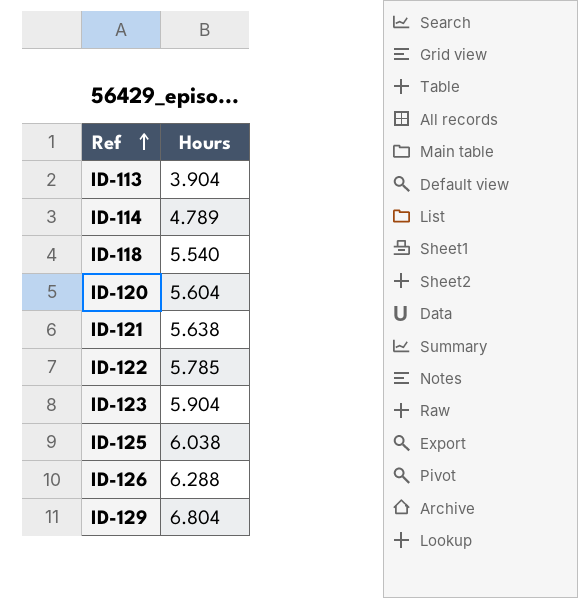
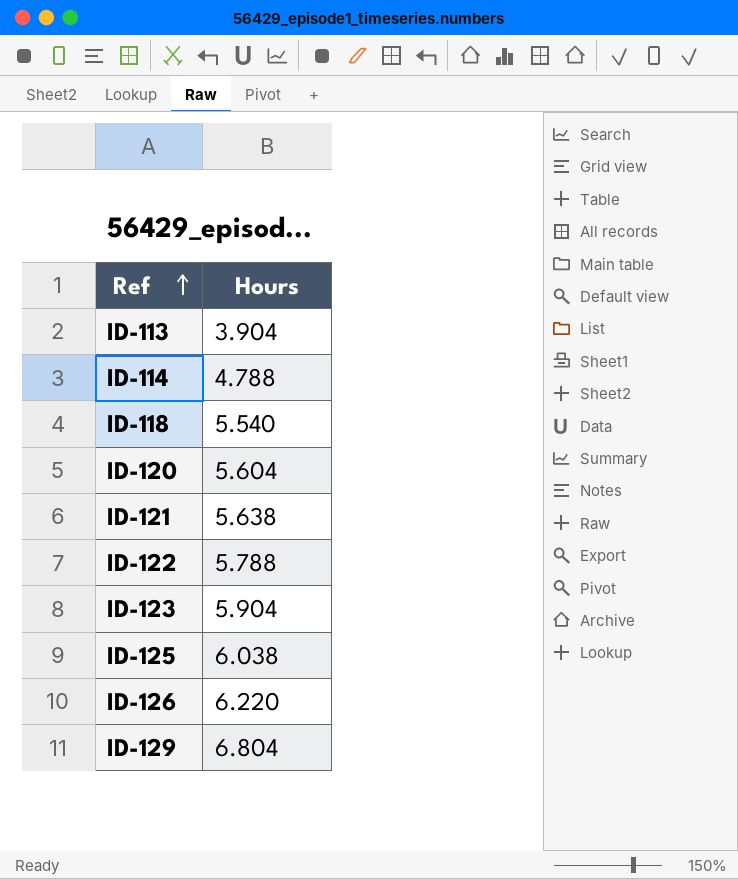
ID-114 | Hours: 4.789 -> 4.788
ID-122 | Hours: 5.785 -> 5.788
ID-126 | Hours: 6.288 -> 6.220

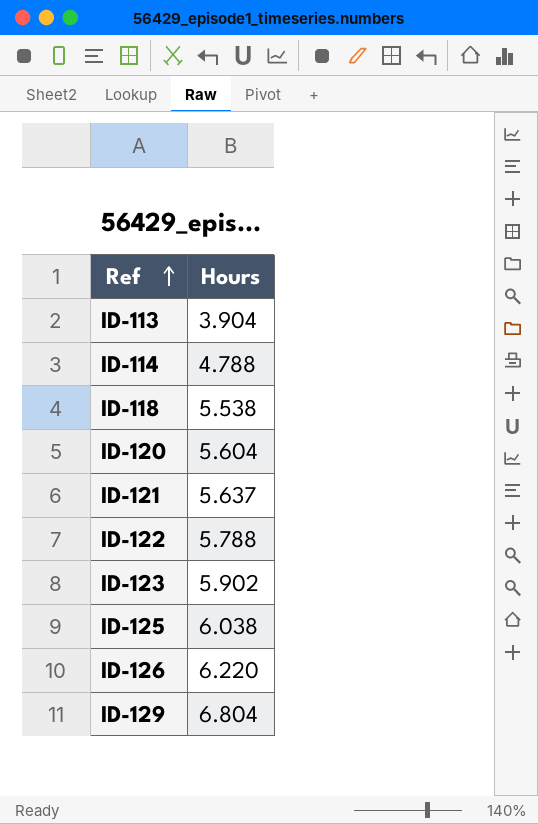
ID-118 | Hours: 5.540 -> 5.538
ID-121 | Hours: 5.638 -> 5.637
ID-123 | Hours: 5.904 -> 5.902

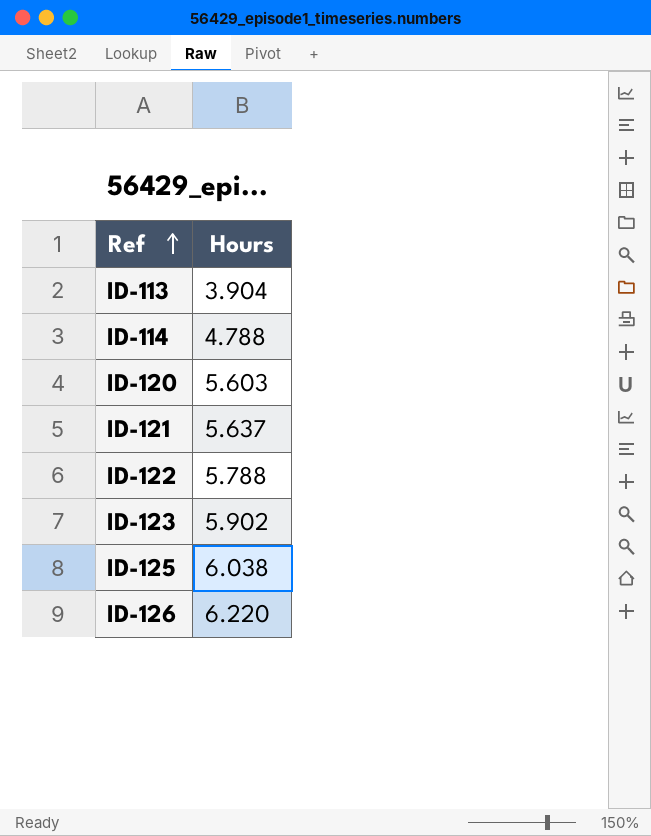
row ID-118: 5.538 -> none
row ID-129: 6.804 -> none
ID-120 | Hours: 5.604 -> 5.603

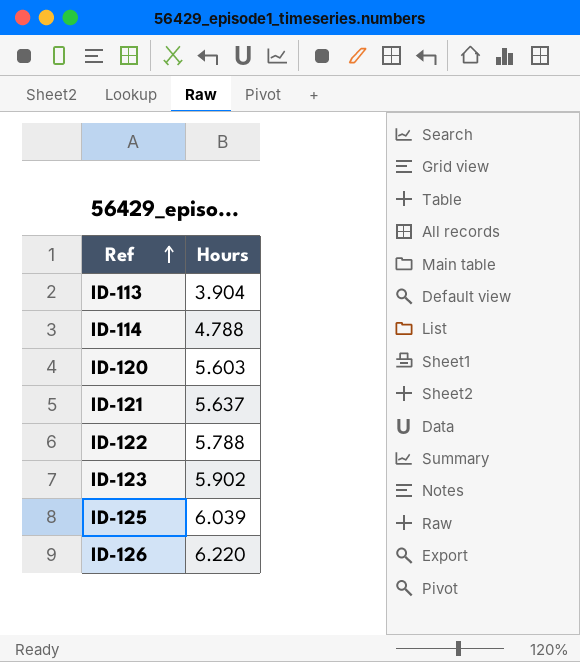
ID-125 | Hours: 6.038 -> 6.039

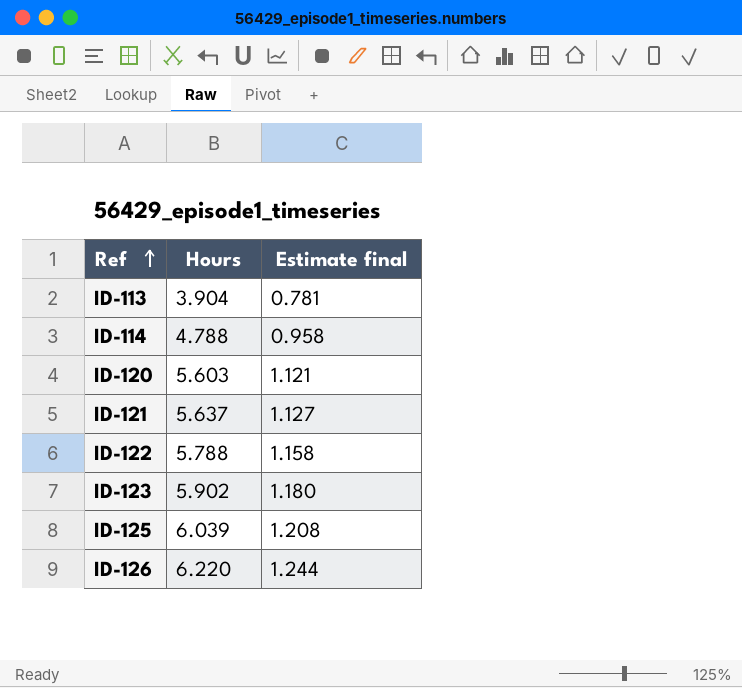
column Estimate final | formula: none -> [Hours] * 0.2

